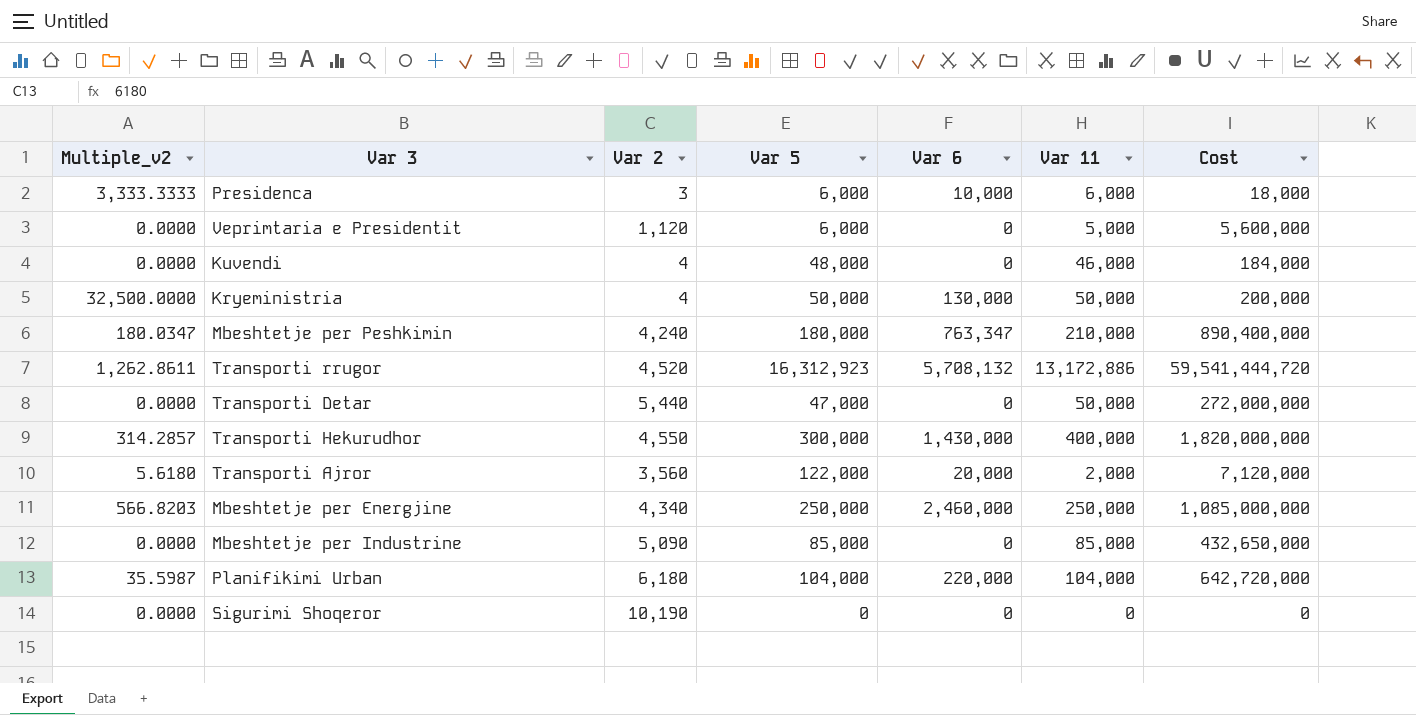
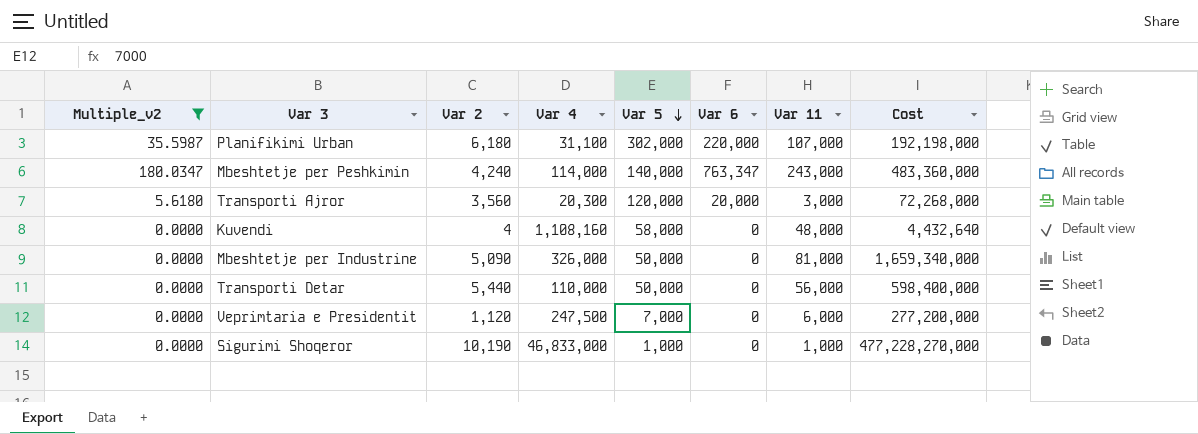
filter: none -> Multiple_v2 <= 180.0347
row order: none -> Var 5 descending
column Var 4 | position: none -> 4
column Cost | formula: [Var 2] * [Var 11] -> [Var 2] * [Var 4]
Planifikimi Urban | Var 5: 104,000 -> 302,000
Planifikimi Urban | Var 11: 104,000 -> 107,000
Mbeshtetje per Peshkimin | Var 5: 180,000 -> 140,000
Mbeshtetje per Peshkimin | Var 11: 210,000 -> 243,000
Transporti Ajror | Var 5: 122,000 -> 120,000
Transporti Ajror | Var 11: 2,000 -> 3,000
Kuvendi | Var 5: 48,000 -> 58,000
Kuvendi | Var 11: 46,000 -> 48,000
Mbeshtetje per Industrine | Var 5: 85,000 -> 50,000
Mbeshtetje per Industrine | Var 11: 85,000 -> 81,000
Transporti Detar | Var 5: 47,000 -> 50,000
Transporti Detar | Var 11: 50,000 -> 56,000
Veprimtaria e Presidentit | Var 5: 6,000 -> 7,000
Veprimtaria e Presidentit | Var 11: 5,000 -> 6,000
Sigurimi Shoqeror | Var 5: 0 -> 1,000
Sigurimi Shoqeror | Var 11: 0 -> 1,000

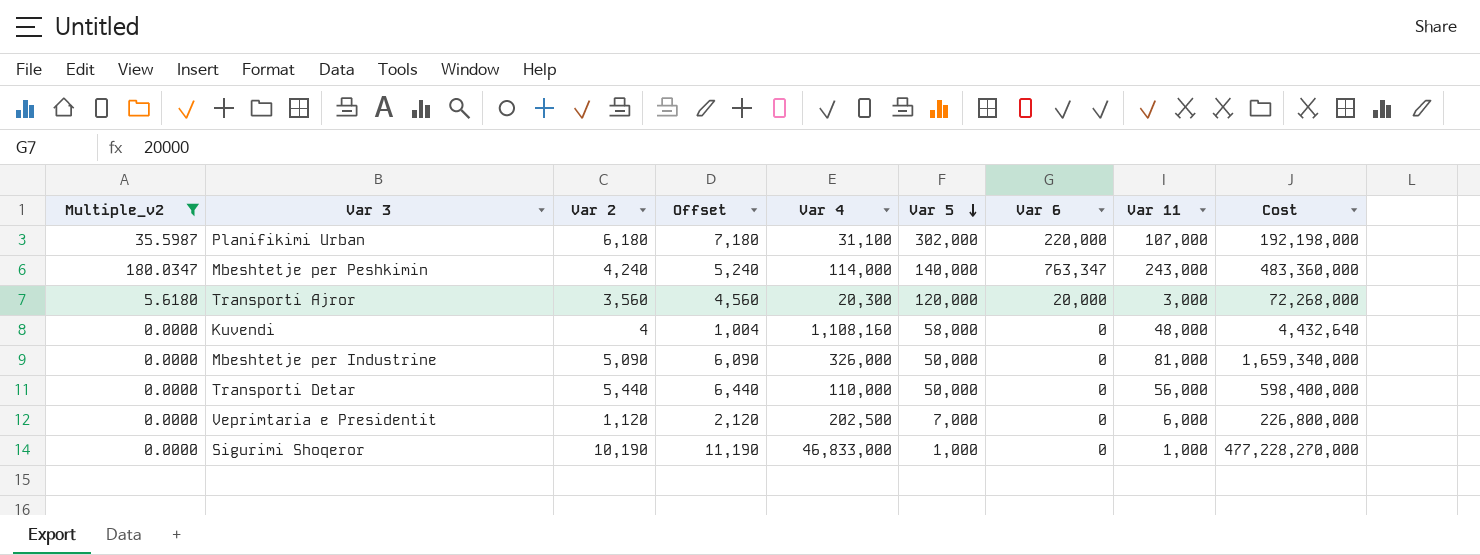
column Offset | formula: none -> [Var 2] + 1000
Veprimtaria e Presidentit | Var 4: 247,500 -> 202,500
Veprimtaria e Presidentit | Cost: 277,200,000 -> 226,800,000

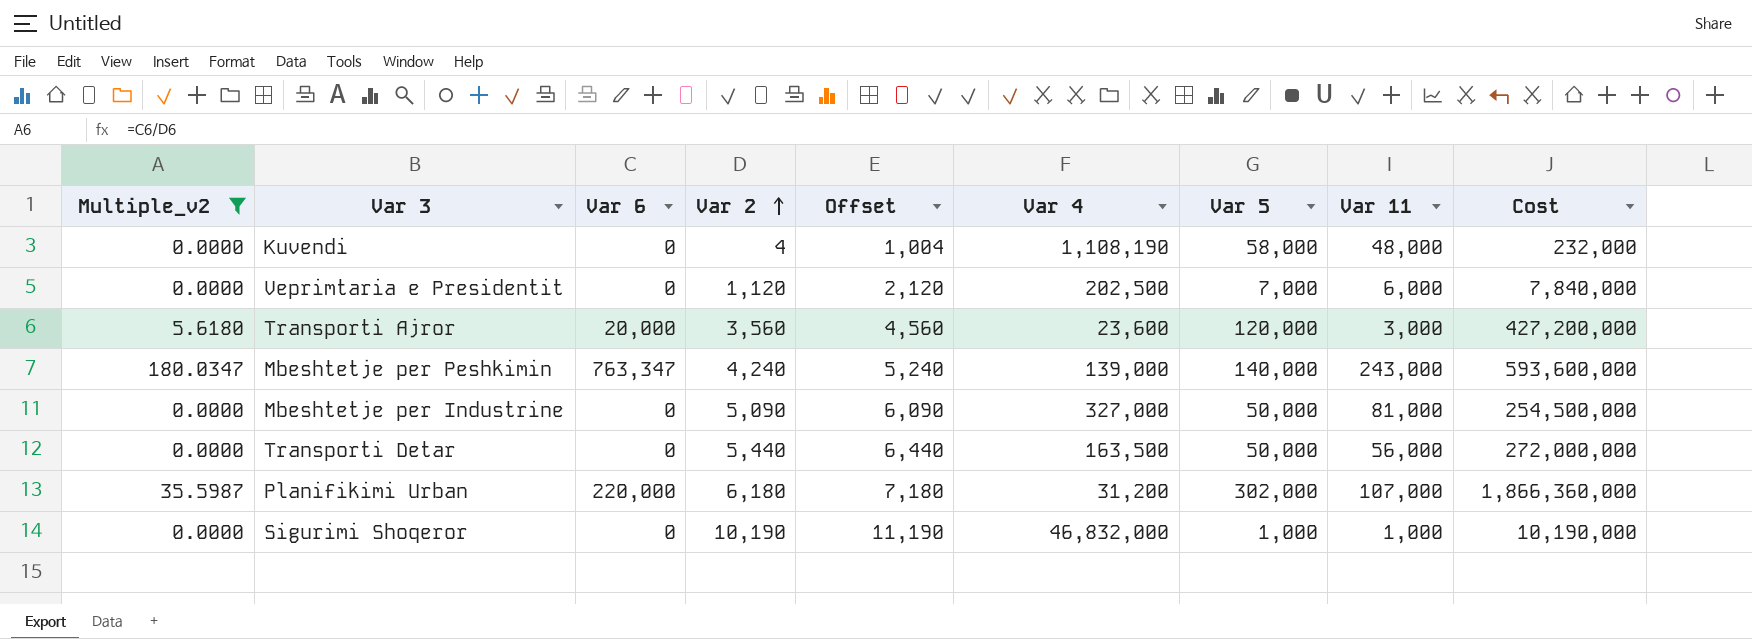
row order: Var 5 descending -> Var 2 ascending
column Var 6 | position: 7 -> 3
column Cost | formula: [Var 2] * [Var 4] -> [Var 2] * [Var 5]
Kuvendi | Var 4: 1,108,160 -> 1,108,190
Transporti Ajror | Var 4: 20,300 -> 23,600
Mbeshtetje per Peshkimin | Var 4: 114,000 -> 139,000
Mbeshtetje per Industrine | Var 4: 326,000 -> 327,000
Transporti Detar | Var 4: 110,000 -> 163,500
Planifikimi Urban | Var 4: 31,100 -> 31,200
Sigurimi Shoqeror | Var 4: 46,833,000 -> 46,832,000

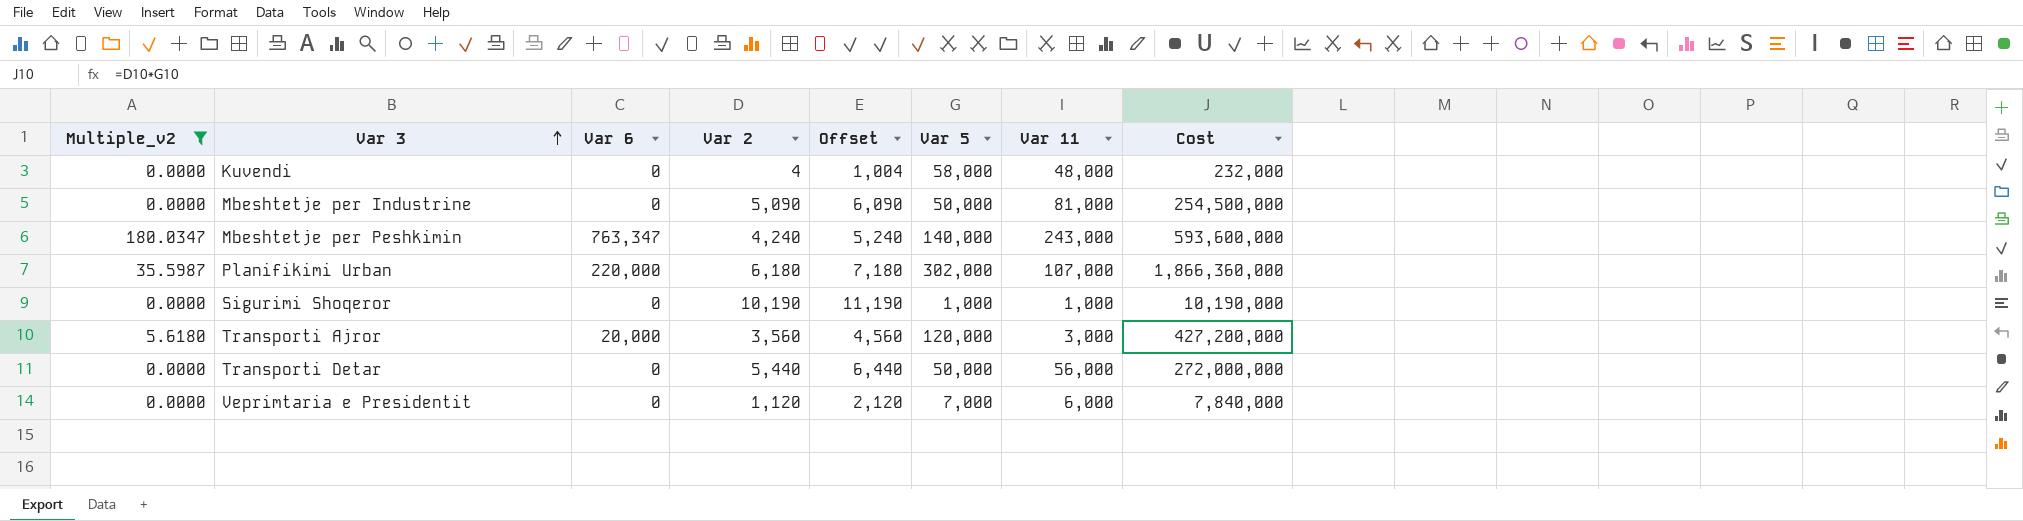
row order: Var 2 ascending -> Var 3 ascending
column Var 4 | position: 6 -> none

